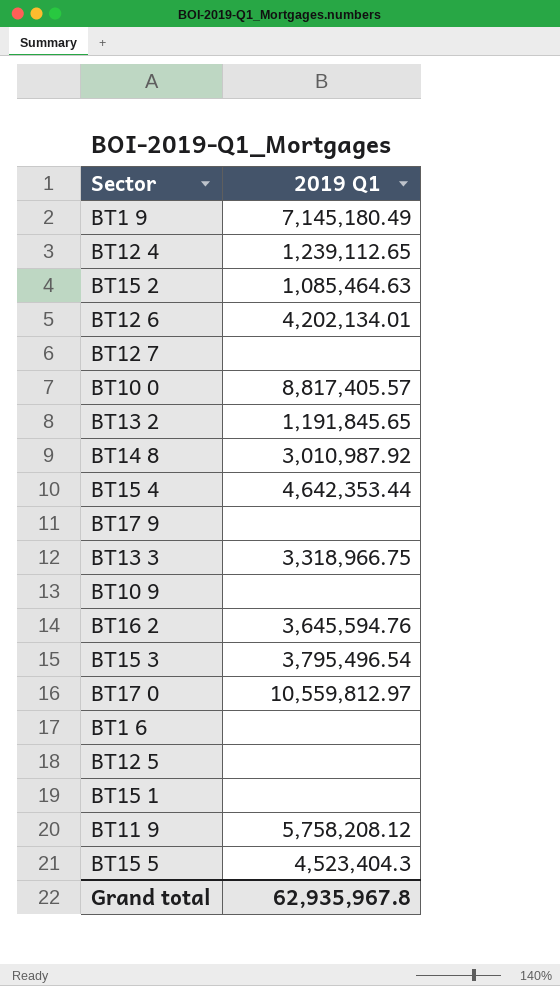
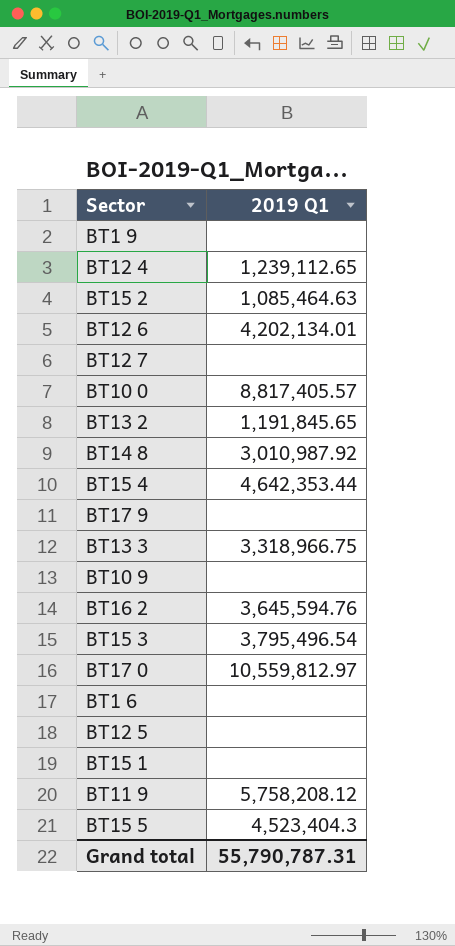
BT1 9 | 2019 Q1: 7,145,180.49 -> none
Grand total | 2019 Q1: 62,935,967.8 -> 55,790,787.31

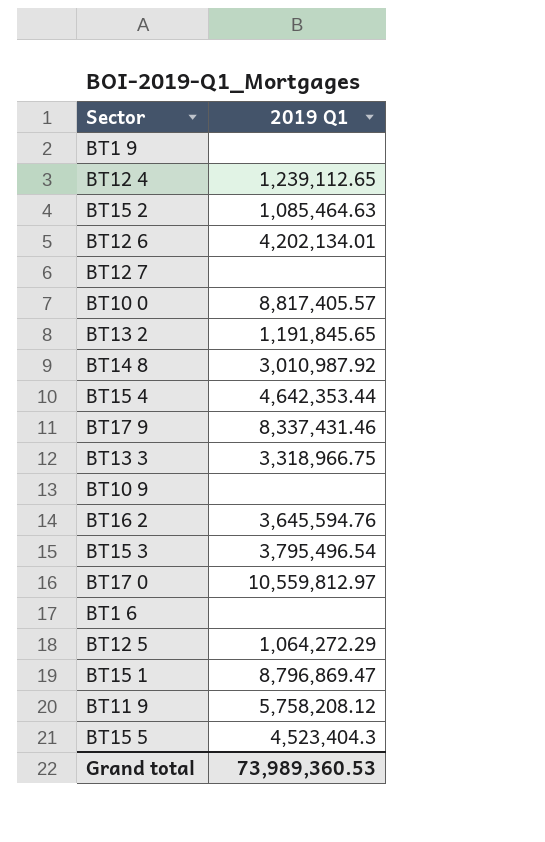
BT17 9 | 2019 Q1: none -> 8,337,431.46
BT12 5 | 2019 Q1: none -> 1,064,272.29
BT15 1 | 2019 Q1: none -> 8,796,869.47
Grand total | 2019 Q1: 55,790,787.31 -> 73,989,360.53

